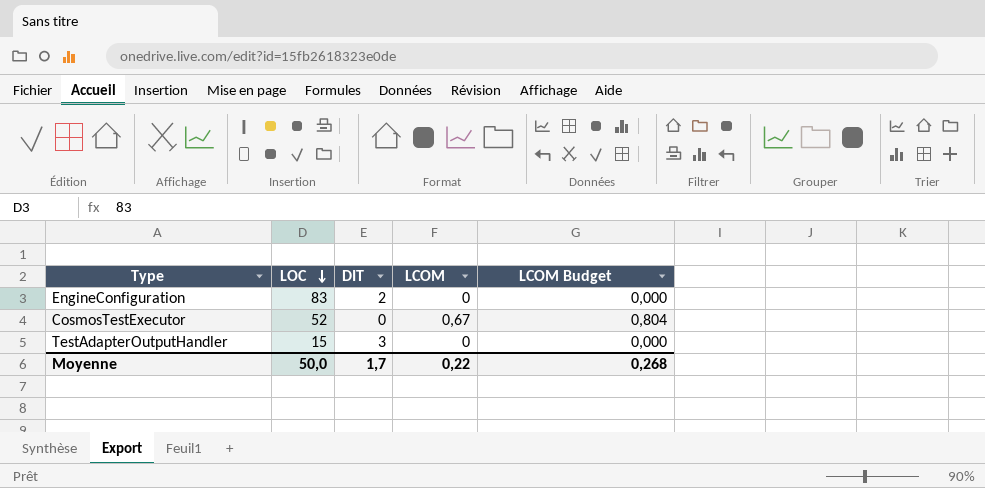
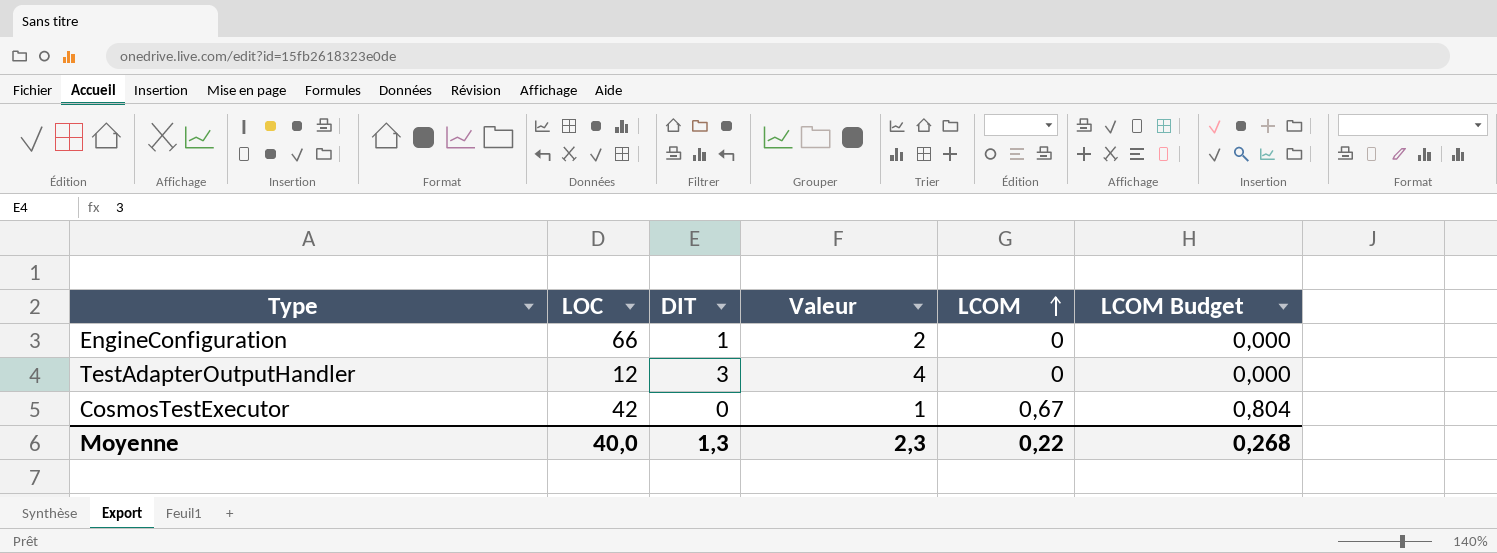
row order: LOC descending -> LCOM ascending
column Valeur | formula: none -> [DIT] + 1
EngineConfiguration | LOC: 83 -> 66
EngineConfiguration | DIT: 2 -> 1
TestAdapterOutputHandler | LOC: 15 -> 12
CosmosTestExecutor | LOC: 52 -> 42
Moyenne | LOC: 50,0 -> 40,0
Moyenne | DIT: 1,7 -> 1,3

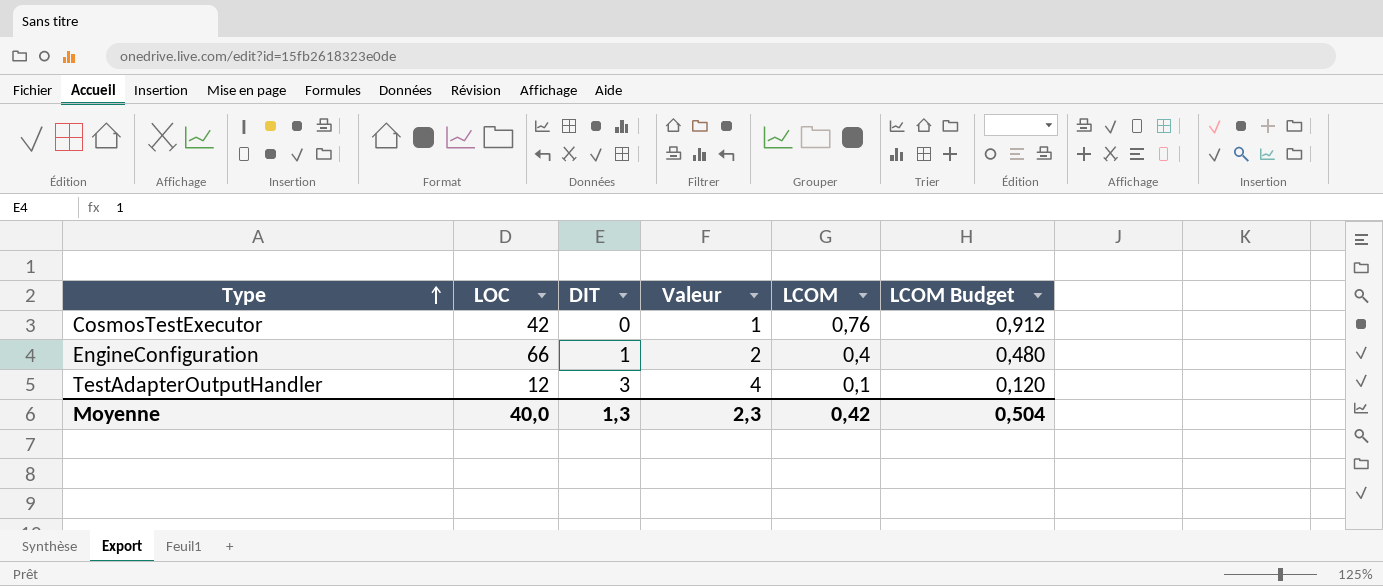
row order: LCOM ascending -> Type ascending
CosmosTestExecutor | LCOM: 0,67 -> 0,76
CosmosTestExecutor | LCOM Budget: 0,804 -> 0,912
EngineConfiguration | LCOM: 0 -> 0,4
EngineConfiguration | LCOM Budget: 0,000 -> 0,480
TestAdapterOutputHandler | LCOM: 0 -> 0,1
TestAdapterOutputHandler | LCOM Budget: 0,000 -> 0,120
Moyenne | LCOM: 0,22 -> 0,42
Moyenne | LCOM Budget: 0,268 -> 0,504

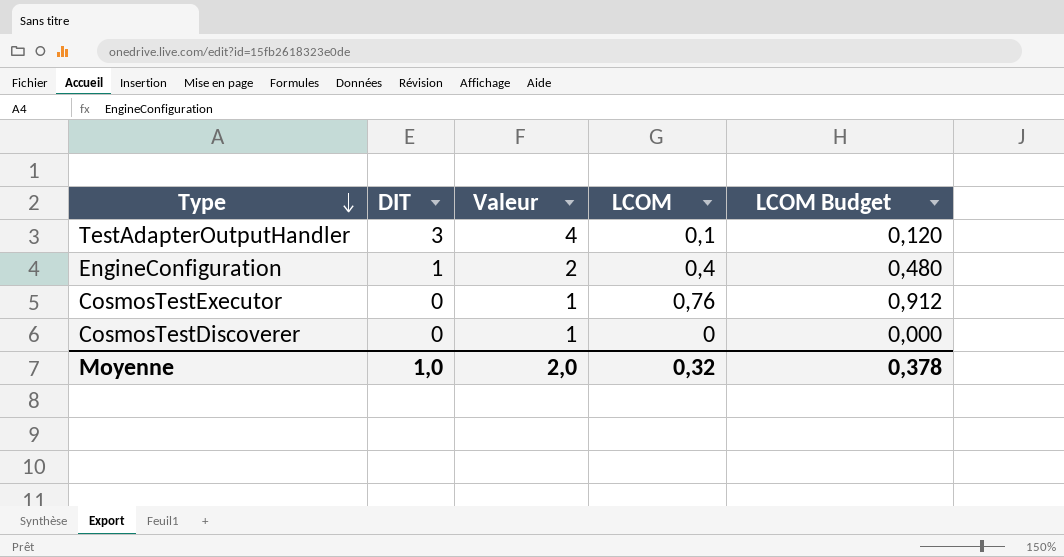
row order: Type ascending -> Type descending
column LOC | position: 2 -> none
row CosmosTestDiscoverer: none -> 0 | 1 | 0 | 0,000
Moyenne | DIT: 1,3 -> 1,0
Moyenne | Valeur: 2,3 -> 2,0
Moyenne | LCOM: 0,42 -> 0,32
Moyenne | LCOM Budget: 0,504 -> 0,378

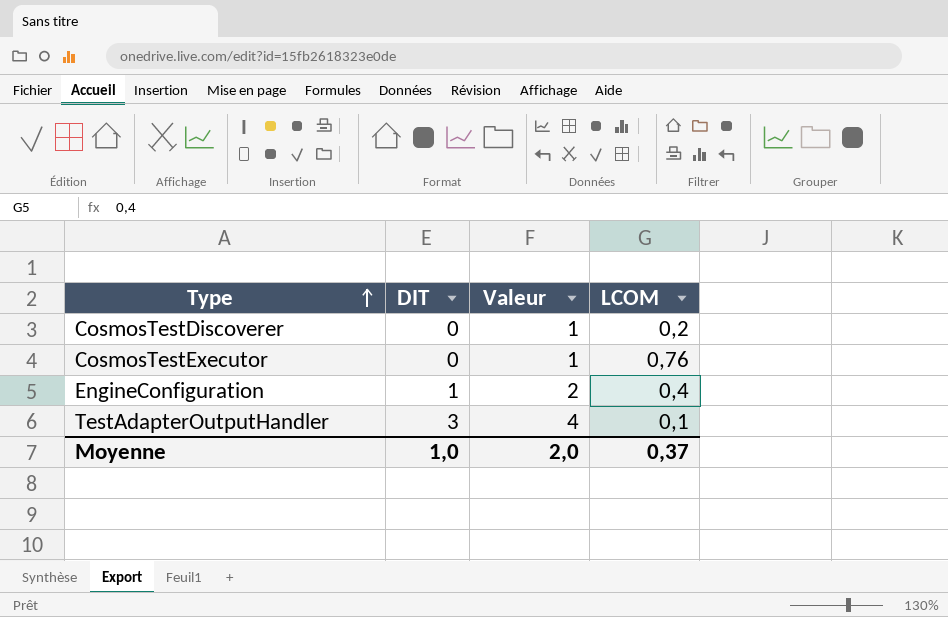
row order: Type descending -> Type ascending
column LCOM Budget | formula: [LCOM] * 1,2 -> none
CosmosTestDiscoverer | LCOM: 0 -> 0,2
Moyenne | LCOM: 0,32 -> 0,37

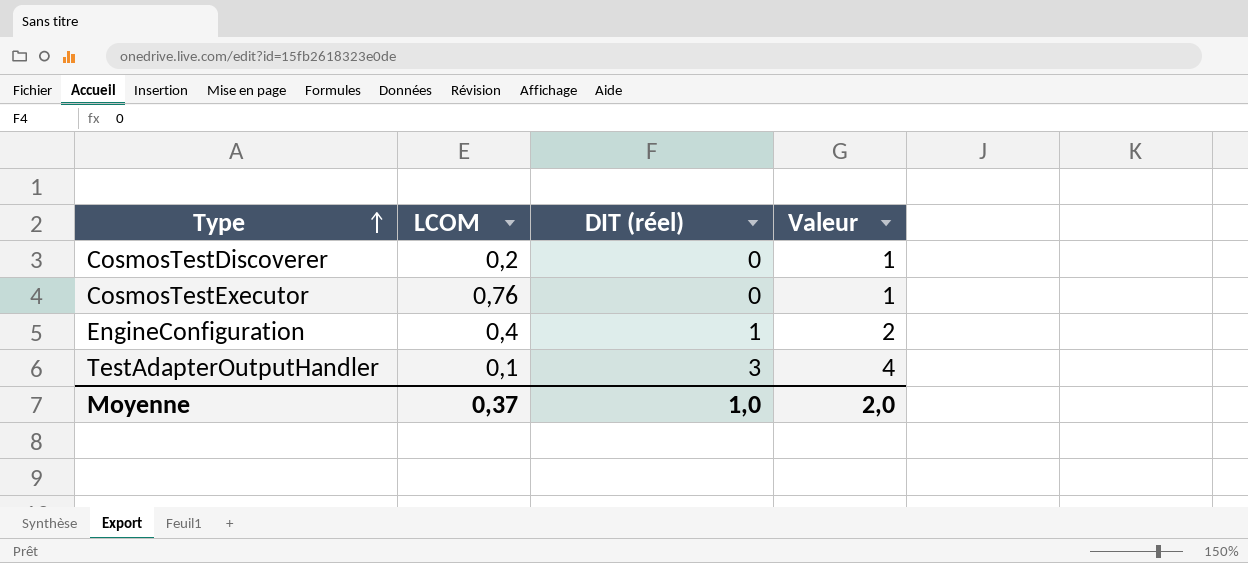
column LCOM | position: 4 -> 2
column name: DIT -> DIT (réel)

